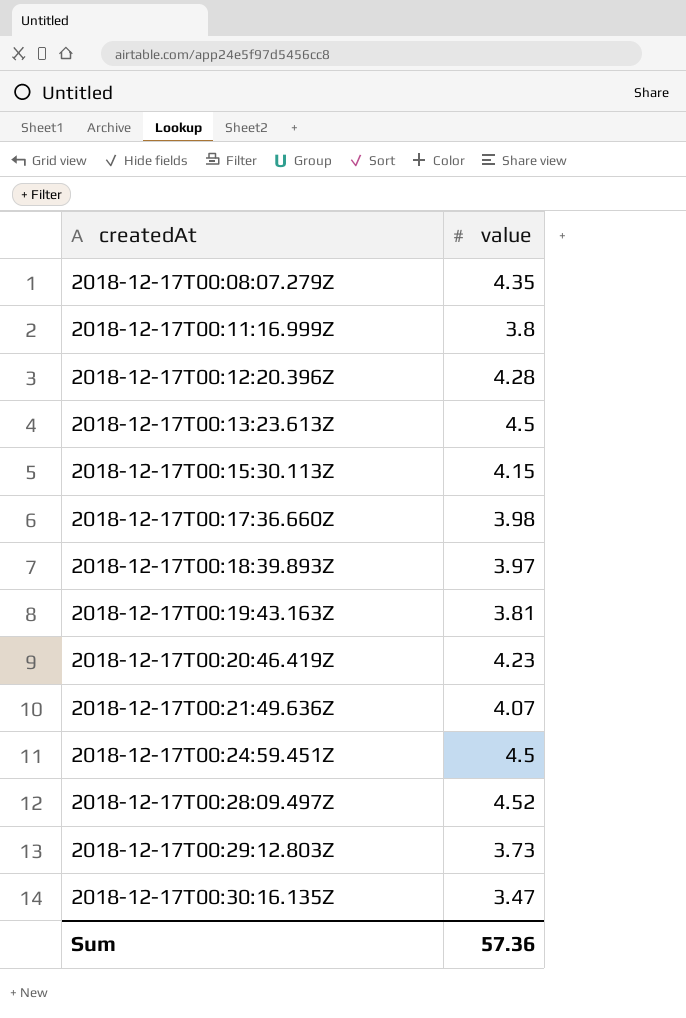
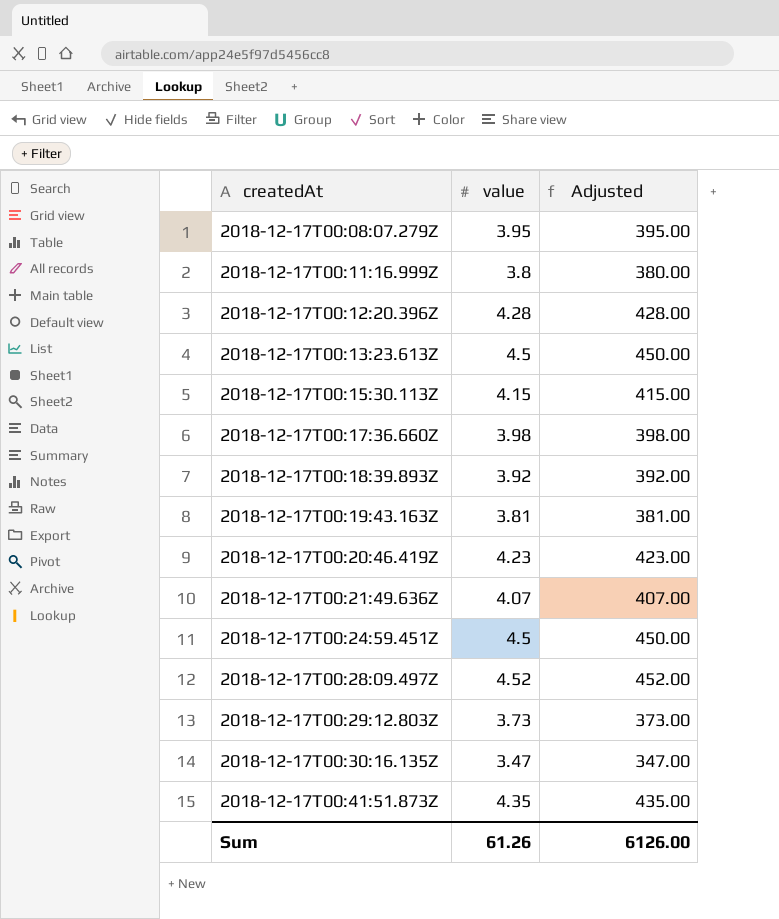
column Adjusted | formula: none -> [value] * 100
2018-12-17T00:08:07.279Z | value: 4.35 -> 3.95
2018-12-17T00:18:39.893Z | value: 3.97 -> 3.92
row 2018-12-17T00:41:51.873Z: none -> 4.35 | 435.00
Sum | value: 57.36 -> 61.26

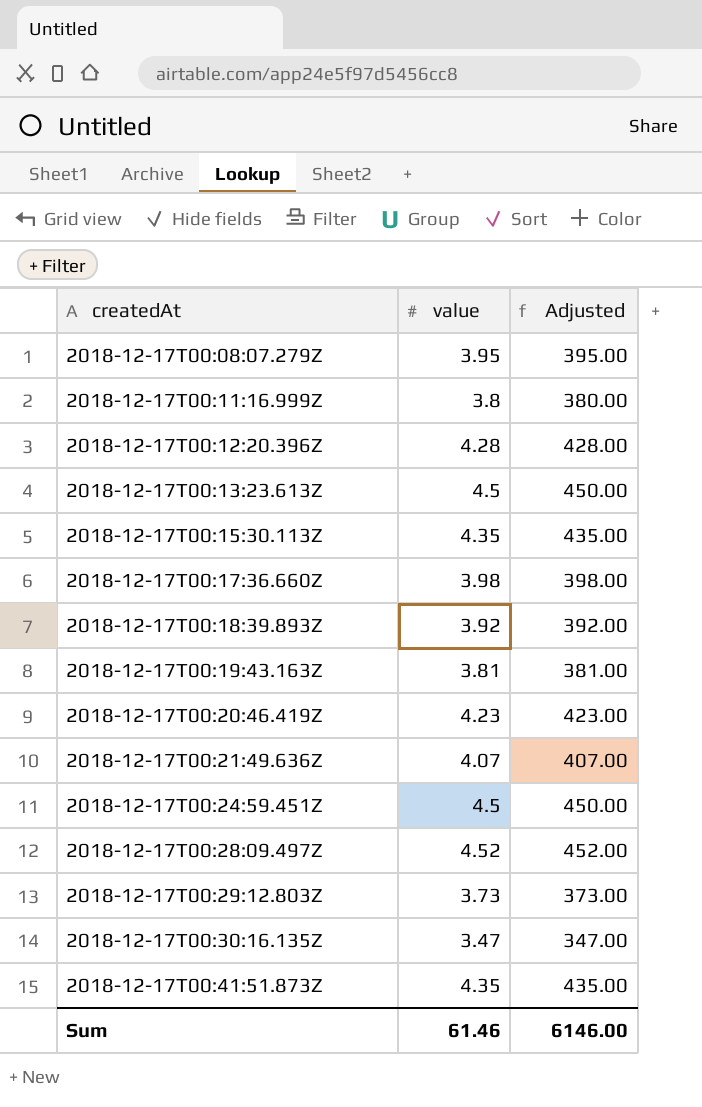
2018-12-17T00:15:30.113Z | value: 4.15 -> 4.35
2018-12-17T00:15:30.113Z | Adjusted: 415.00 -> 435.00
Sum | value: 61.26 -> 61.46
Sum | Adjusted: 6126.00 -> 6146.00

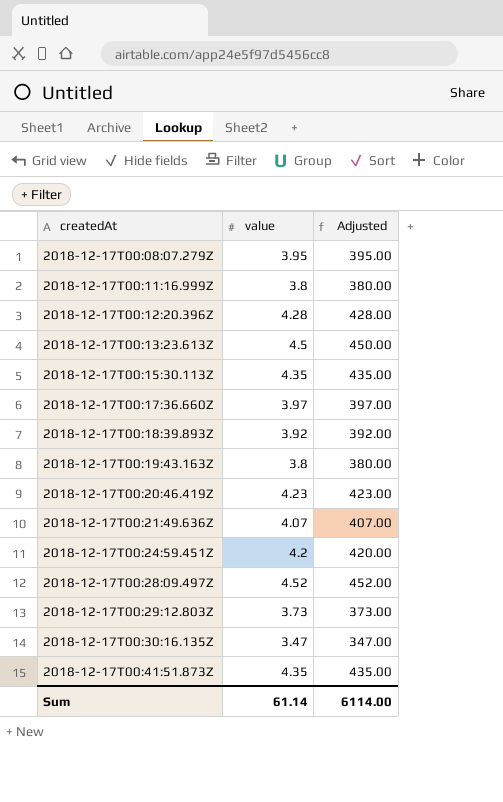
2018-12-17T00:17:36.660Z | value: 3.98 -> 3.97
2018-12-17T00:17:36.660Z | Adjusted: 398.00 -> 397.00
2018-12-17T00:19:43.163Z | value: 3.81 -> 3.8
2018-12-17T00:19:43.163Z | Adjusted: 381.00 -> 380.00
2018-12-17T00:24:59.451Z | value: 4.5 -> 4.2
2018-12-17T00:24:59.451Z | Adjusted: 450.00 -> 420.00
Sum | value: 61.46 -> 61.14
Sum | Adjusted: 6146.00 -> 6114.00

